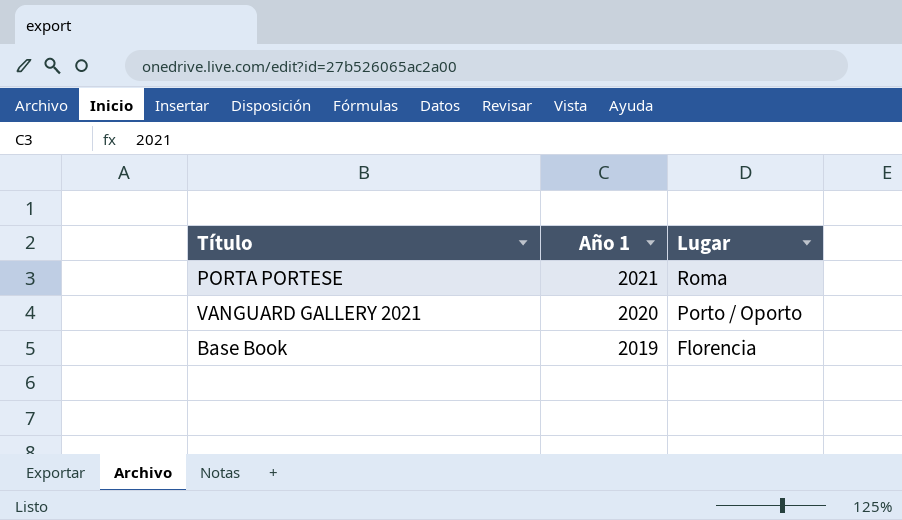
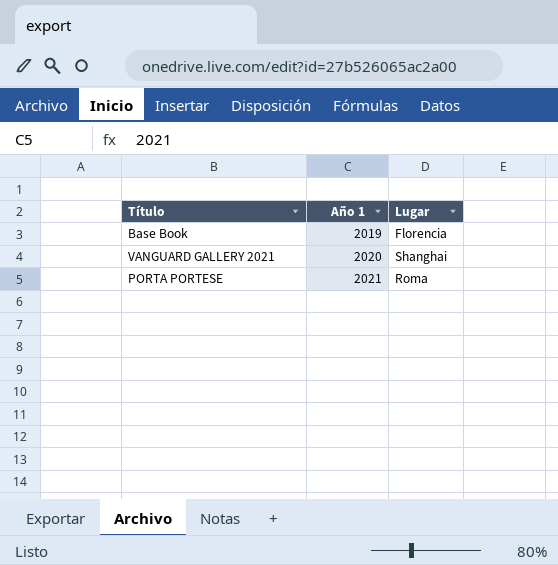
row order: Año 1 descending -> Año 1 ascending
VANGUARD GALLERY 2021 | Lugar: Porto / Oporto -> Shanghai

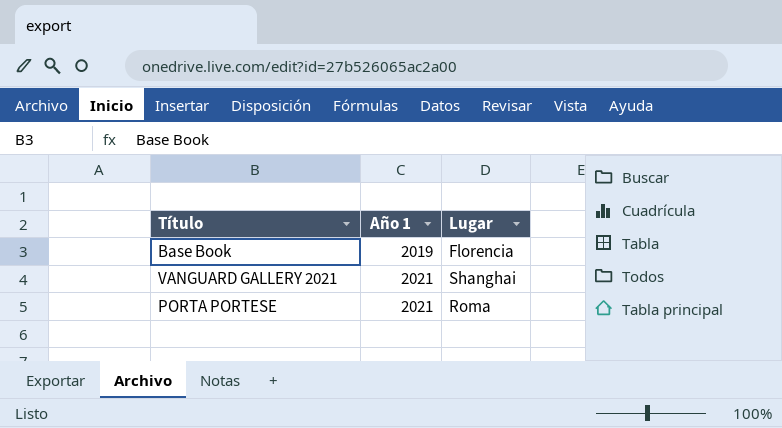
VANGUARD GALLERY 2021 | Año 1: 2020 -> 2021

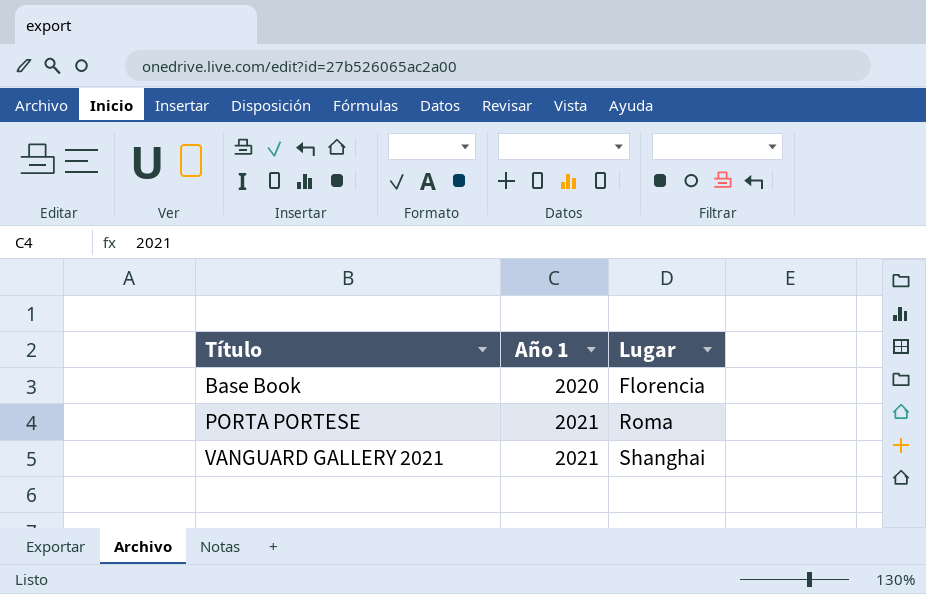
row order: Año 1 ascending -> Título ascending
Base Book | Año 1: 2019 -> 2020

